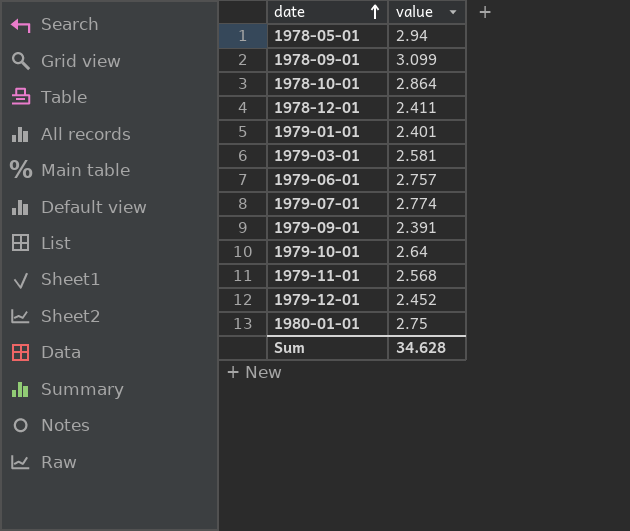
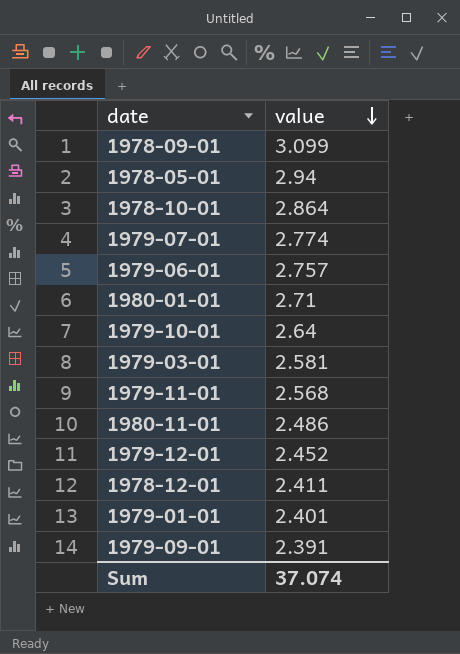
row order: date ascending -> value descending
1980-01-01 | value: 2.75 -> 2.71
row 1980-11-01: none -> 2.486
Sum | value: 34.628 -> 37.074

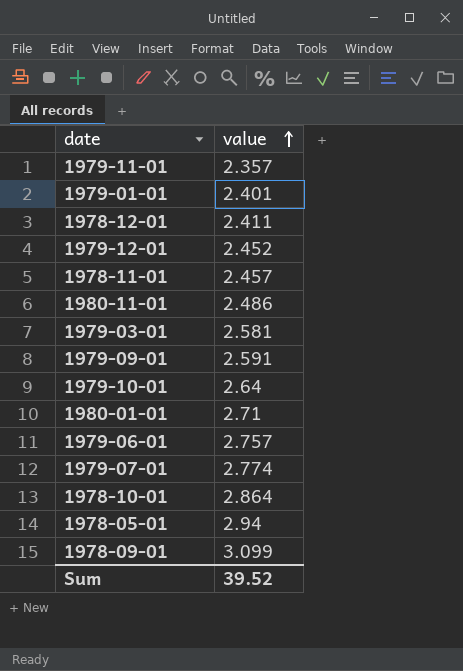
row order: value descending -> value ascending
1979-11-01 | value: 2.568 -> 2.357
row 1978-11-01: none -> 2.457
1979-09-01 | value: 2.391 -> 2.591
Sum | value: 37.074 -> 39.52

